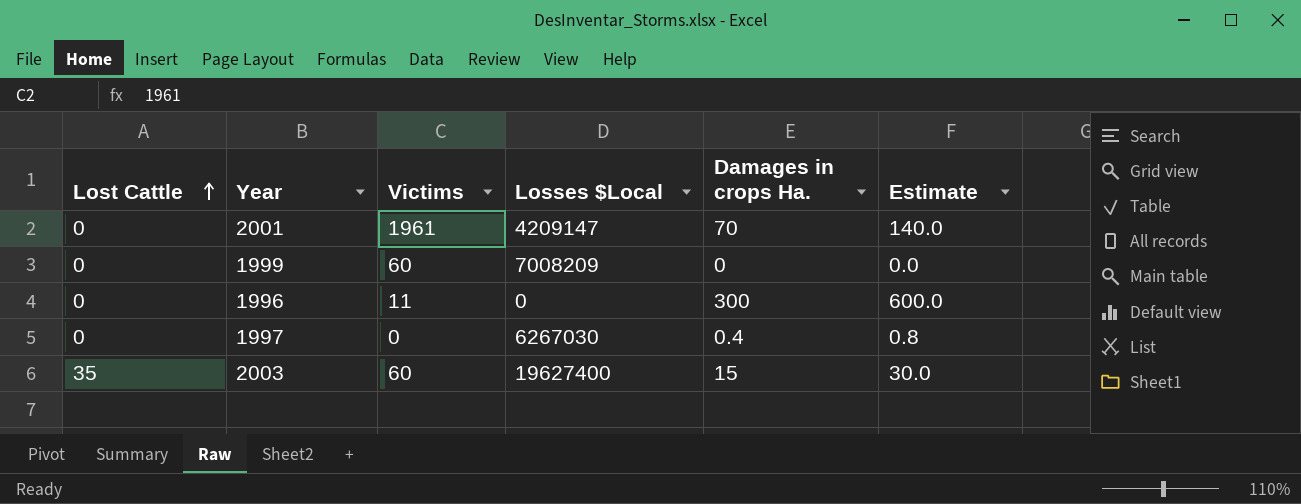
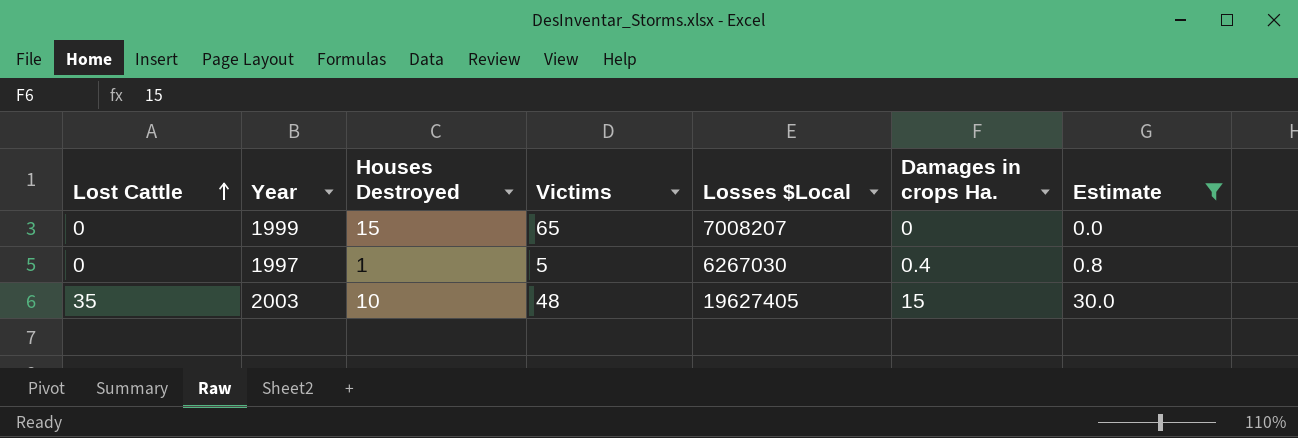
filter: none -> Estimate <= 30.0
column Houses Destroyed | position: none -> 3
1999 | Victims: 60 -> 65
1999 | Losses $Local: 7008209 -> 7008207
1997 | Victims: 0 -> 5
2003 | Victims: 60 -> 48
2003 | Losses $Local: 19627400 -> 19627405

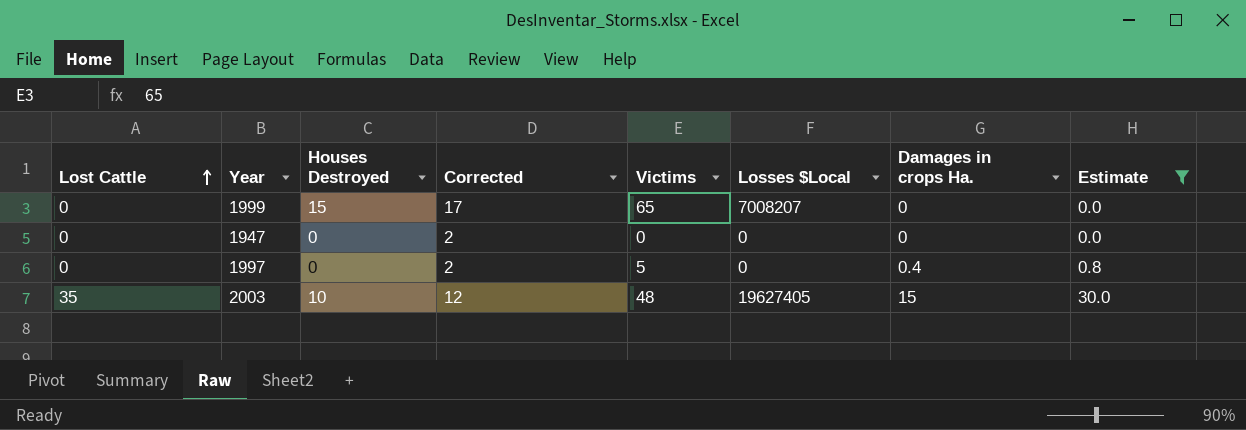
column Corrected | formula: none -> [Houses Destroyed] + 2
row 1947: none -> 0 | 0 | 2 | 0 | 0 | 0 | 0.0
1997 | Houses Destroyed: 1 -> 0
1997 | Losses $Local: 6267030 -> 0

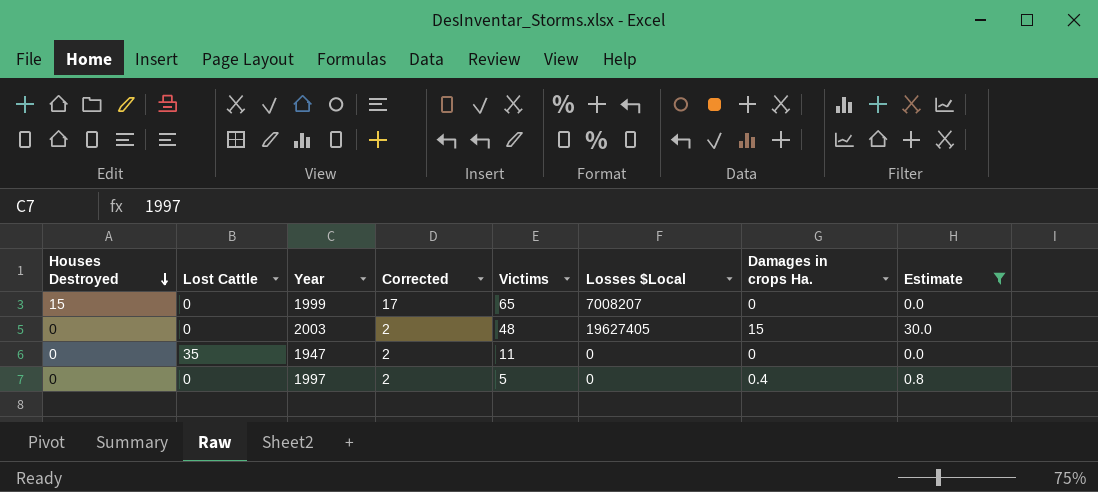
row order: Lost Cattle ascending -> Houses Destroyed descending
column Houses Destroyed | position: 3 -> 1
2003 | Houses Destroyed: 10 -> 0
2003 | Lost Cattle: 35 -> 0
2003 | Corrected: 12 -> 2
1947 | Lost Cattle: 0 -> 35
1947 | Victims: 0 -> 11

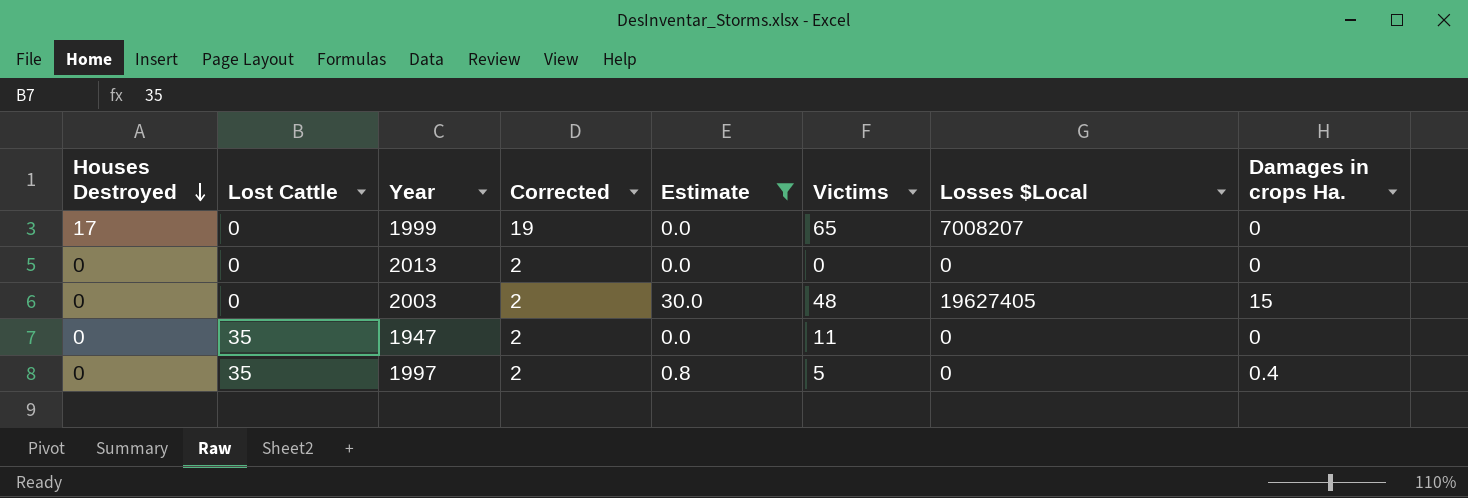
column Estimate | position: 8 -> 5
1999 | Houses Destroyed: 15 -> 17
1999 | Corrected: 17 -> 19
row 2013: none -> 0 | 0 | 2 | 0.0 | 0 | 0 | 0
1997 | Lost Cattle: 0 -> 35

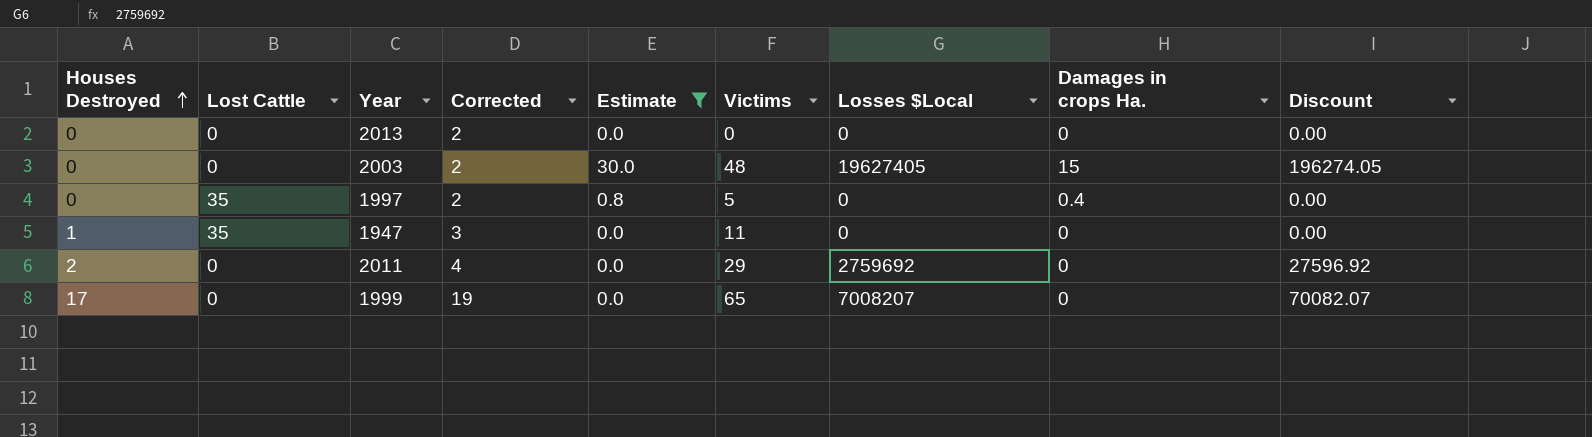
row order: Houses Destroyed descending -> Houses Destroyed ascending
column Discount | formula: none -> [Losses $Local] * 0.01
1947 | Houses Destroyed: 0 -> 1
1947 | Corrected: 2 -> 3
row 2011: none -> 2 | 0 | 4 | 0.0 | 29 | 2759692 | 0 | 27596.92

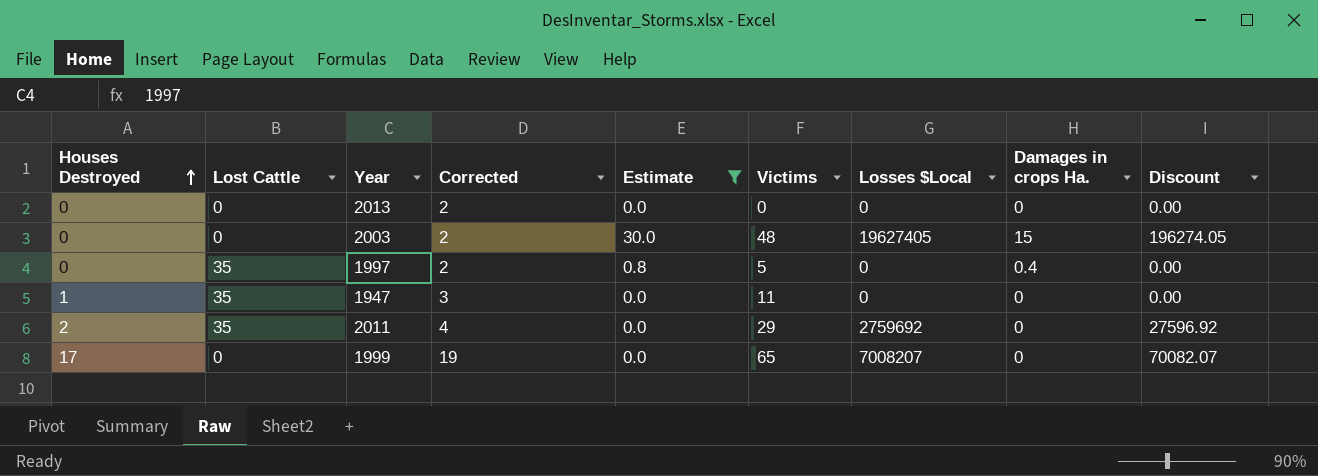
2011 | Lost Cattle: 0 -> 35

